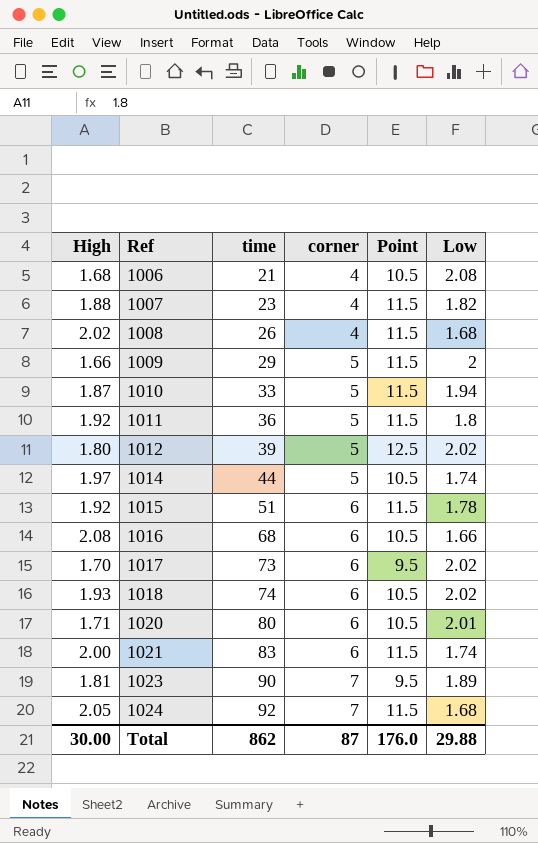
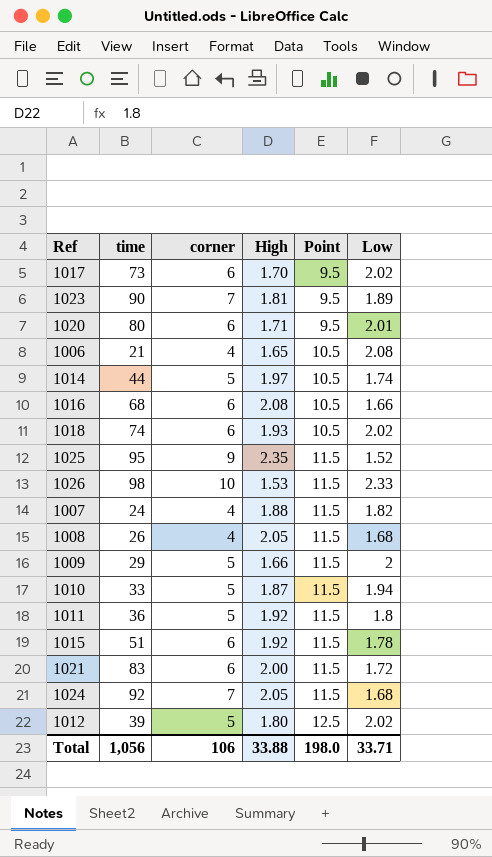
row order: Ref ascending -> Point ascending
column High | position: 1 -> 4
1020 | Point: 10.5 -> 9.5
1006 | High: 1.68 -> 1.65
row 1025: none -> 95 | 9 | 2.35 | 11.5 | 1.52
row 1026: none -> 98 | 10 | 1.53 | 11.5 | 2.33
1007 | time: 23 -> 24
1008 | High: 2.02 -> 2.05
1021 | Low: 1.74 -> 1.72
Total | time: 862 -> 1,056
Total | corner: 87 -> 106
Total | High: 30.00 -> 33.88
Total | Point: 176.0 -> 198.0
Total | Low: 29.88 -> 33.71

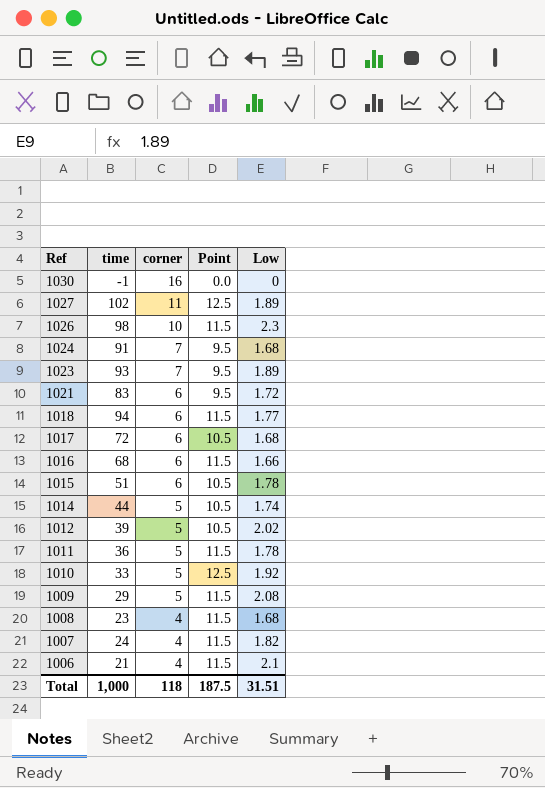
row order: Point ascending -> Ref descending
column High | position: 4 -> none
row 1020: 80 | 6 | 1.71 | 9.5 | 2.01 -> none
row 1025: 95 | 9 | 2.35 | 11.5 | 1.52 -> none
row 1030: none -> -1 | 16 | 0.0 | 0
row 1027: none -> 102 | 11 | 12.5 | 1.89
1026 | Low: 2.33 -> 2.3
1024 | time: 92 -> 91
1024 | Point: 11.5 -> 9.5
1023 | time: 90 -> 93
1021 | Point: 11.5 -> 9.5
1018 | time: 74 -> 94
1018 | Point: 10.5 -> 11.5
1018 | Low: 2.02 -> 1.77
1017 | time: 73 -> 72
1017 | Point: 9.5 -> 10.5
1017 | Low: 2.02 -> 1.68
1016 | Point: 10.5 -> 11.5
1015 | Point: 11.5 -> 10.5
1012 | Point: 12.5 -> 10.5
1011 | Low: 1.8 -> 1.78
1010 | Point: 11.5 -> 12.5
1010 | Low: 1.94 -> 1.92
1009 | Low: 2 -> 2.08
1008 | time: 26 -> 23
1006 | Point: 10.5 -> 11.5
1006 | Low: 2.08 -> 2.1
Total | time: 1,056 -> 1,000
Total | corner: 106 -> 118
Total | Point: 198.0 -> 187.5
Total | Low: 33.71 -> 31.51

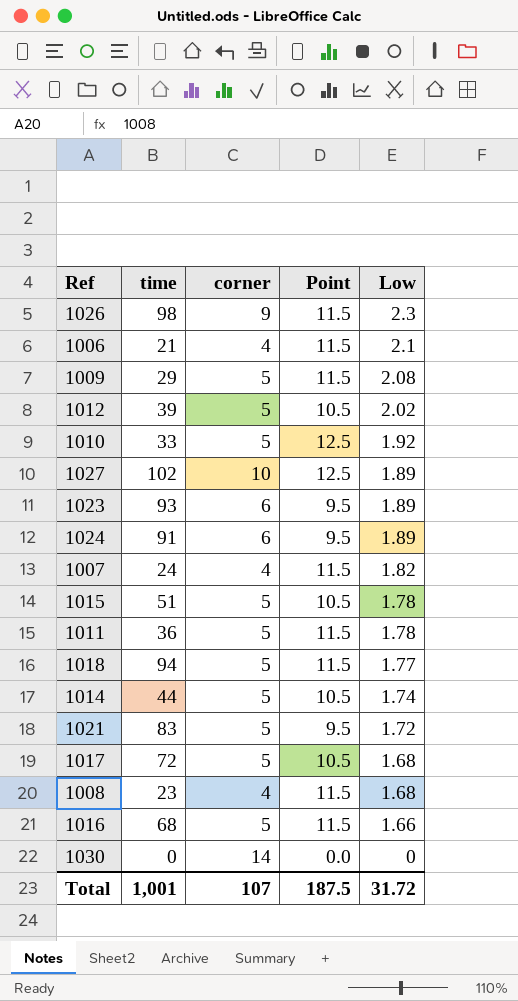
row order: Ref descending -> Low descending
1026 | corner: 10 -> 9
1027 | corner: 11 -> 10
1023 | corner: 7 -> 6
1024 | corner: 7 -> 6
1024 | Low: 1.68 -> 1.89
1015 | corner: 6 -> 5
1018 | corner: 6 -> 5
1021 | corner: 6 -> 5
1017 | corner: 6 -> 5
1016 | corner: 6 -> 5
1030 | time: -1 -> 0
1030 | corner: 16 -> 14
Total | time: 1,000 -> 1,001
Total | corner: 118 -> 107
Total | Low: 31.51 -> 31.72

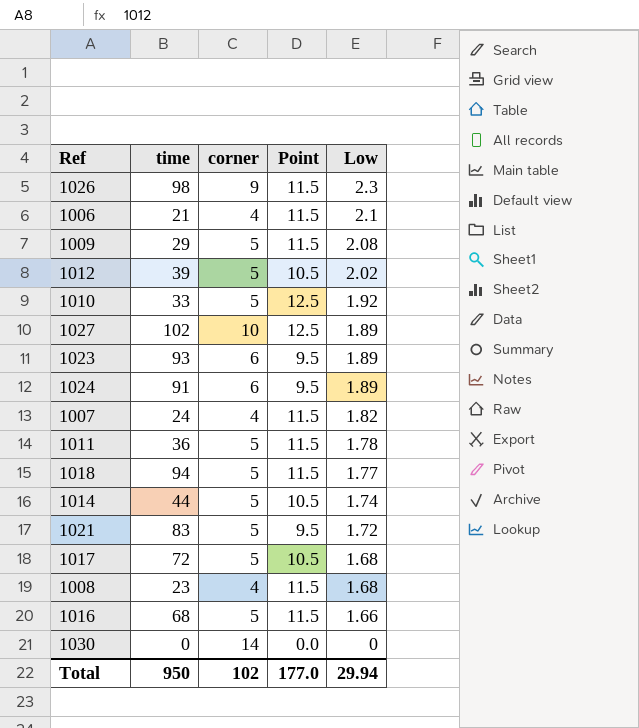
row 1015: 51 | 5 | 10.5 | 1.78 -> none
Total | time: 1,001 -> 950
Total | corner: 107 -> 102
Total | Point: 187.5 -> 177.0
Total | Low: 31.72 -> 29.94

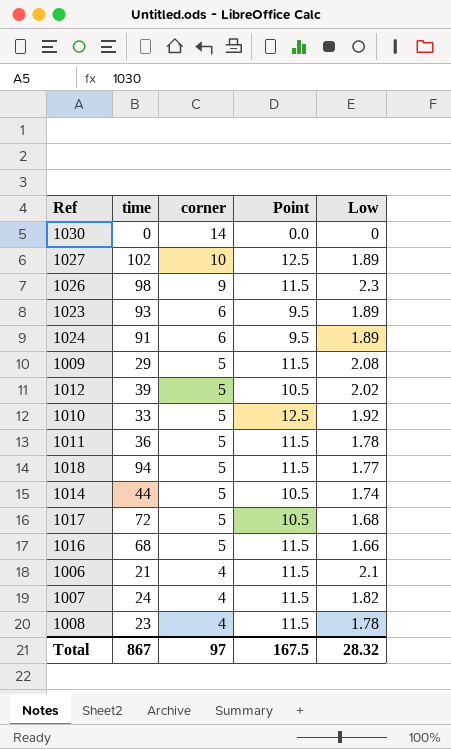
row order: Low descending -> corner descending
row 1021: 83 | 5 | 9.5 | 1.72 -> none
1008 | Low: 1.68 -> 1.78
Total | time: 950 -> 867
Total | corner: 102 -> 97
Total | Point: 177.0 -> 167.5
Total | Low: 29.94 -> 28.32

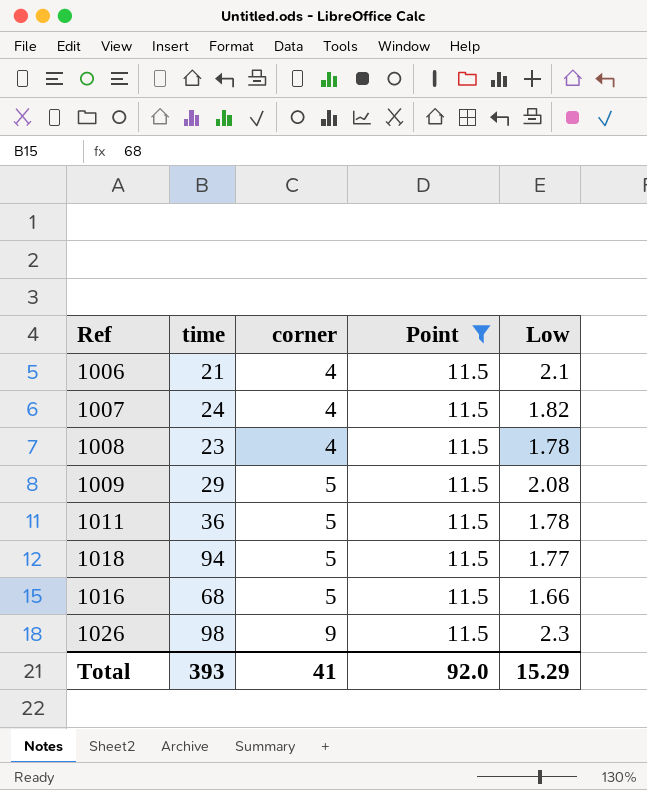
filter: none -> Point = 11.5
row order: corner descending -> corner ascending
Total | time: 867 -> 393
Total | corner: 97 -> 41
Total | Point: 167.5 -> 92.0
Total | Low: 28.32 -> 15.29

